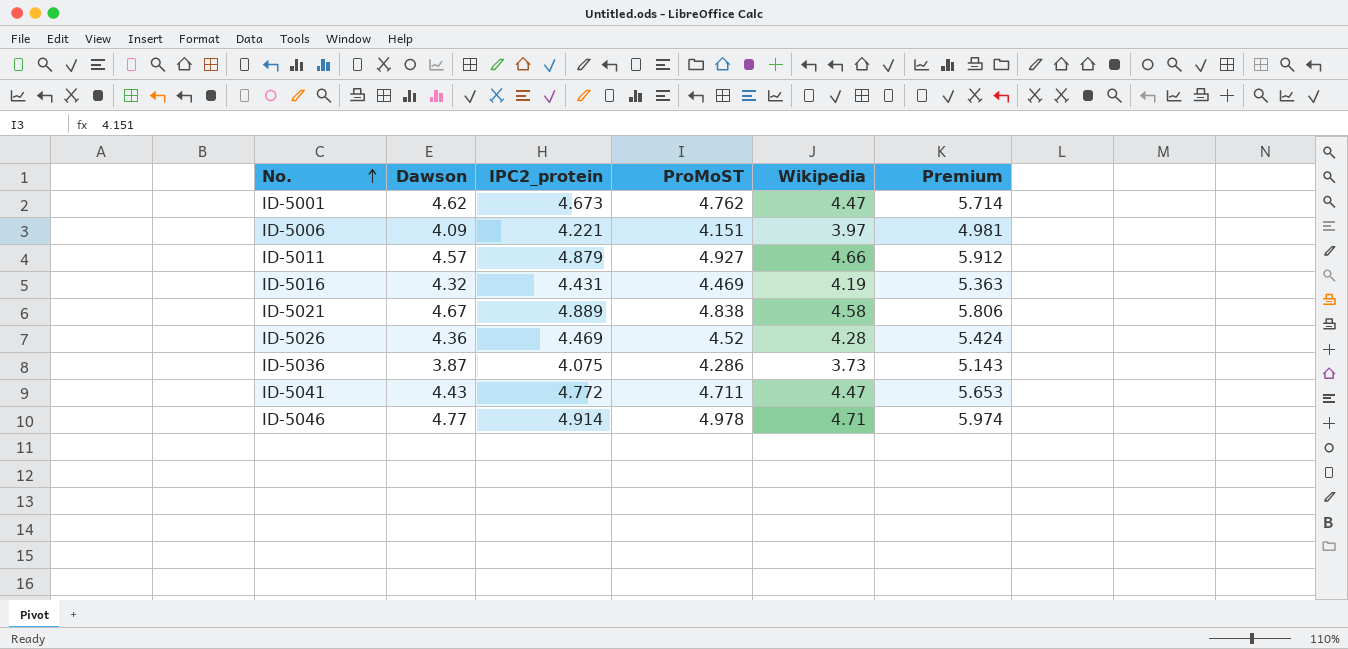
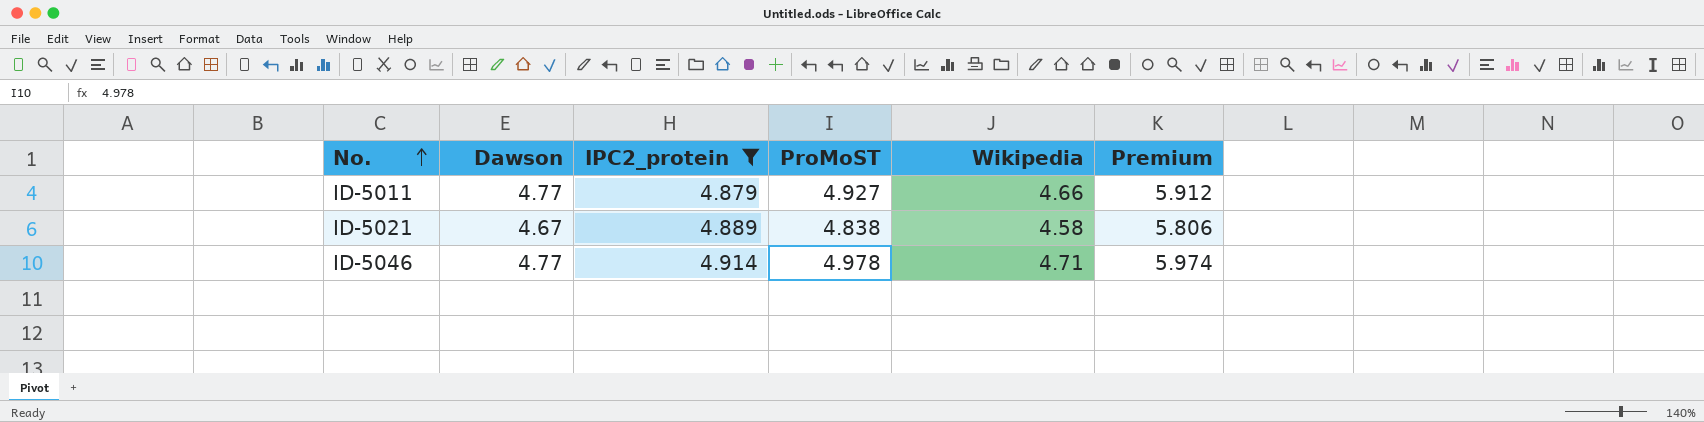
filter: none -> IPC2_protein >= 4.879
ID-5011 | Dawson: 4.57 -> 4.77

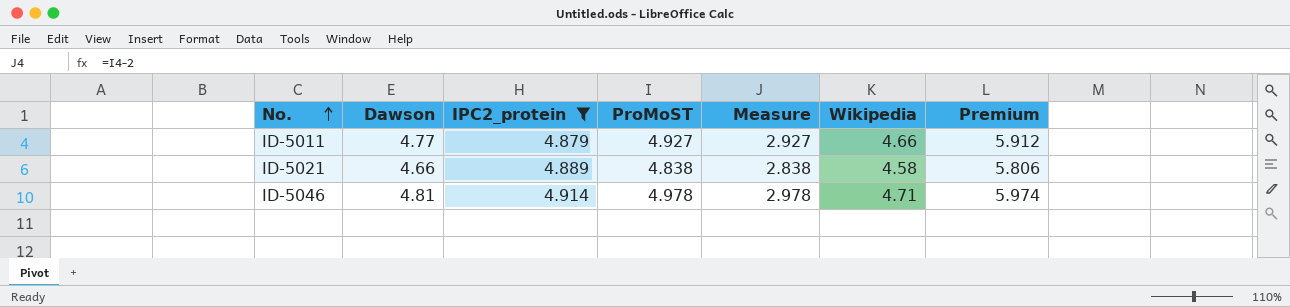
column Measure | formula: none -> [ProMoST] - 2
ID-5021 | Dawson: 4.67 -> 4.66
ID-5046 | Dawson: 4.77 -> 4.81

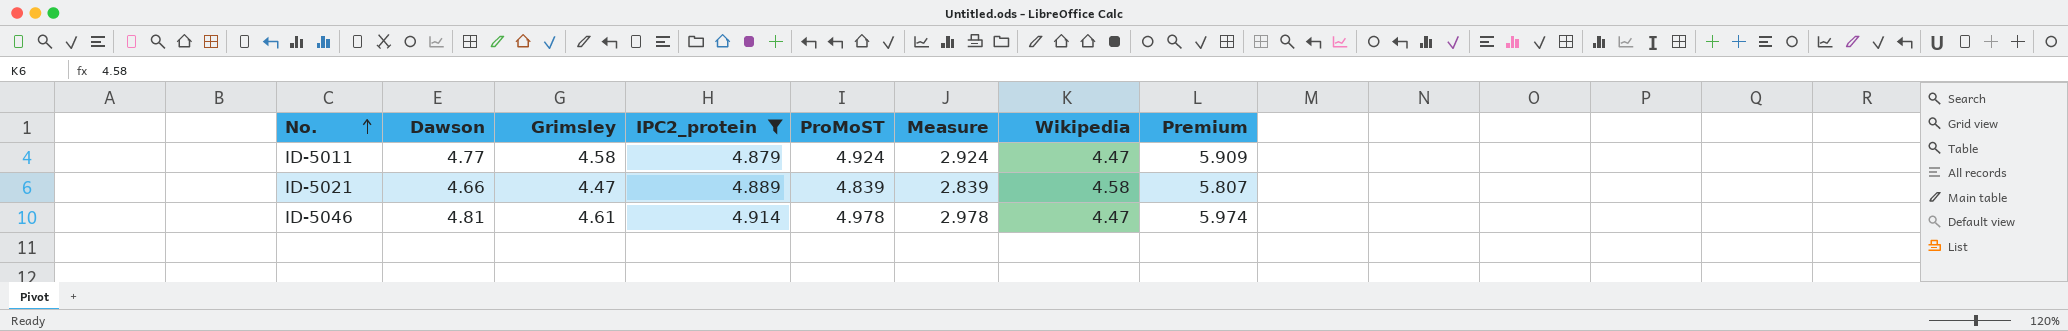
column Grimsley | position: none -> 3
ID-5011 | ProMoST: 4.927 -> 4.924
ID-5011 | Measure: 2.927 -> 2.924
ID-5011 | Wikipedia: 4.66 -> 4.47
ID-5011 | Premium: 5.912 -> 5.909
ID-5021 | ProMoST: 4.838 -> 4.839
ID-5021 | Measure: 2.838 -> 2.839
ID-5021 | Premium: 5.806 -> 5.807
ID-5046 | Wikipedia: 4.71 -> 4.47

